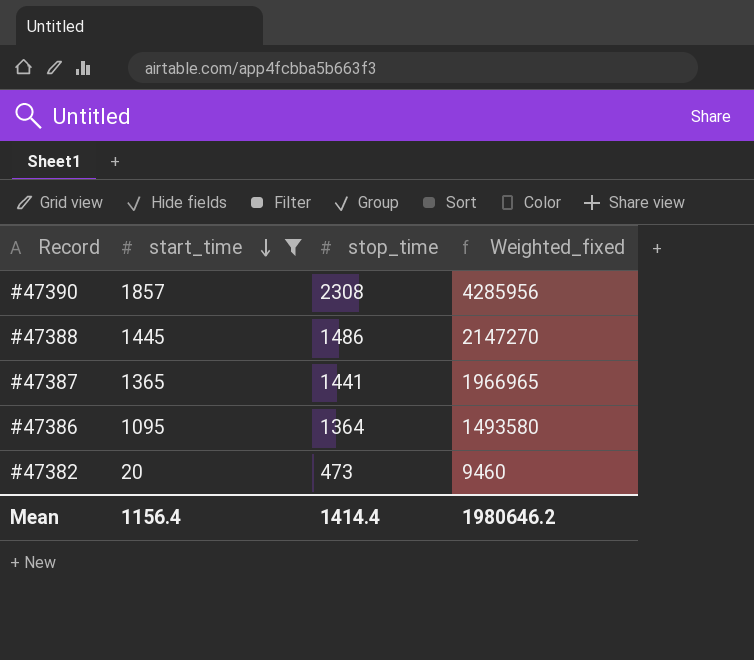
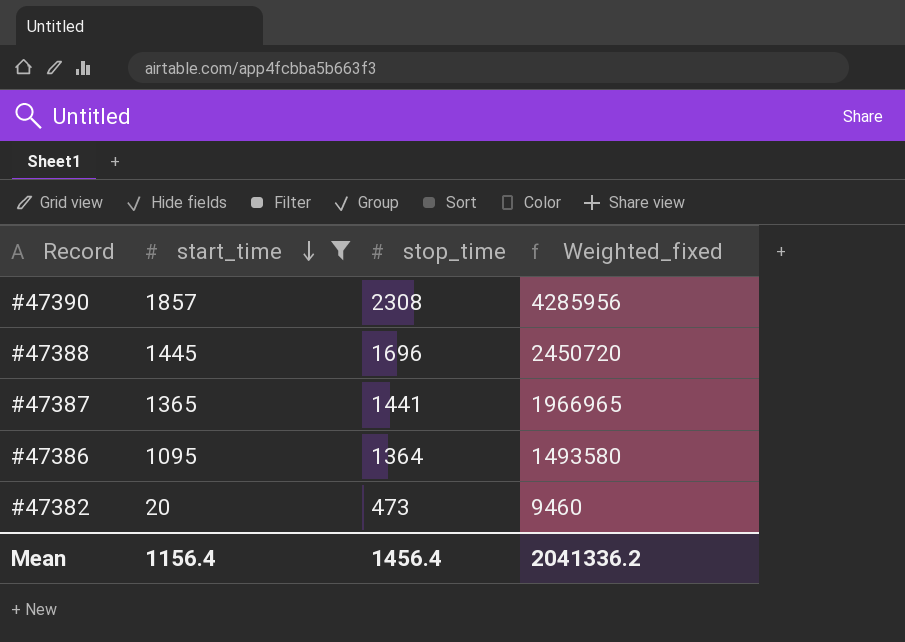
#47388 | stop_time: 1486 -> 1696
#47388 | Weighted_fixed: 2147270 -> 2450720
Mean | stop_time: 1414.4 -> 1456.4
Mean | Weighted_fixed: 1980646.2 -> 2041336.2

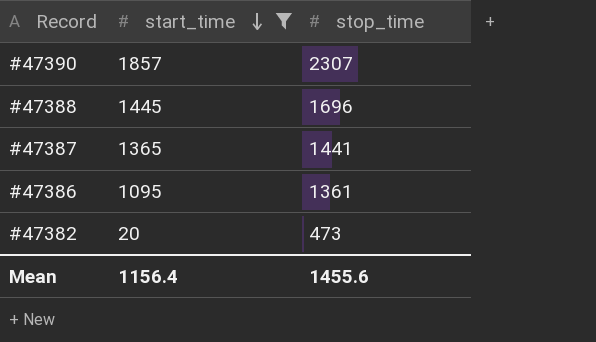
column Weighted_fixed | formula: [start_time] * [stop_time] -> none
#47390 | stop_time: 2308 -> 2307
#47386 | stop_time: 1364 -> 1361
Mean | stop_time: 1456.4 -> 1455.6

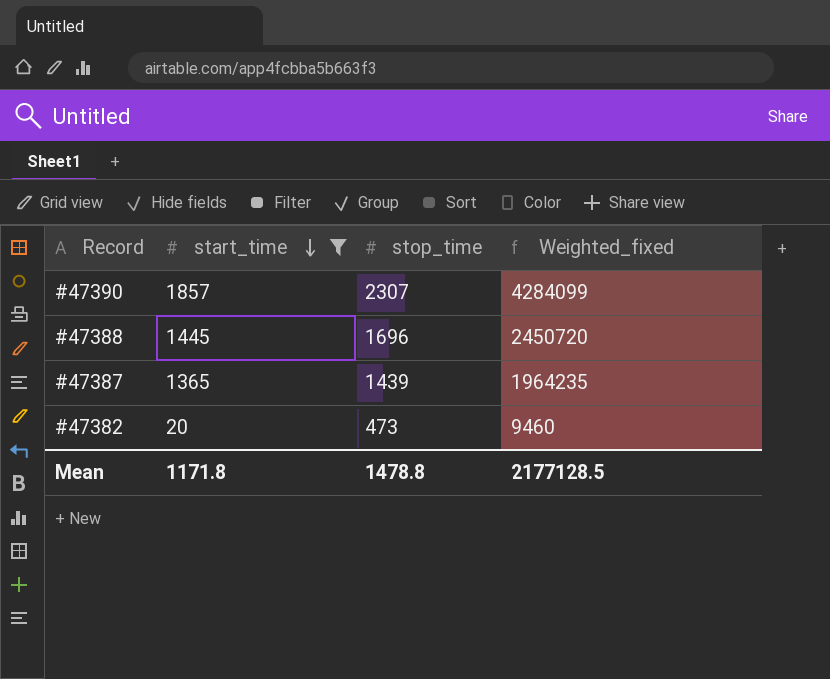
column Weighted_fixed | formula: none -> [start_time] * [stop_time]
row #47386: 1095 | 1361 -> none
#47387 | stop_time: 1441 -> 1439
Mean | start_time: 1156.4 -> 1171.8
Mean | stop_time: 1455.6 -> 1478.8

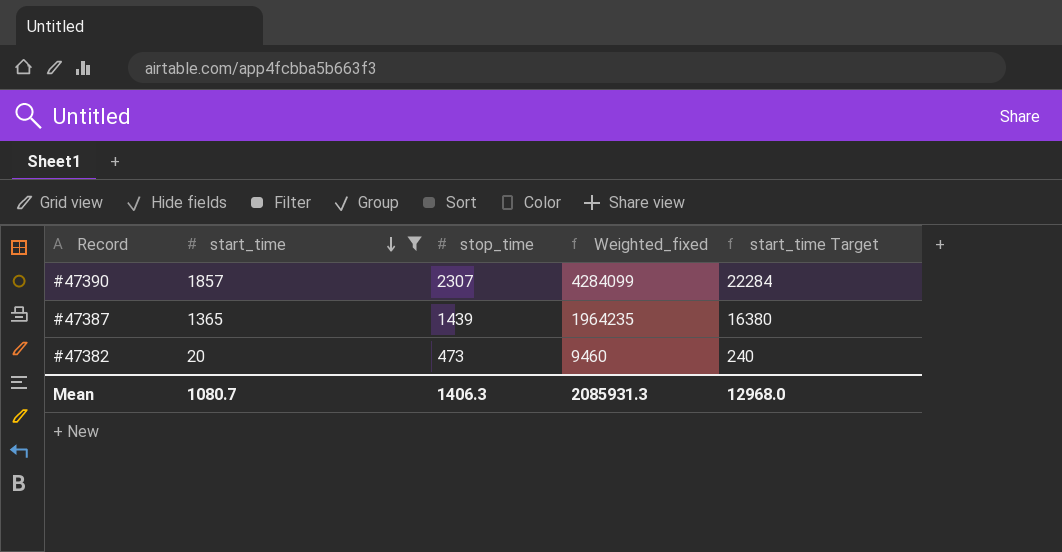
column start_time Target | formula: none -> [start_time] * 12
row #47388: 1445 | 1696 | 2450720 -> none
Mean | start_time: 1171.8 -> 1080.7
Mean | stop_time: 1478.8 -> 1406.3
Mean | Weighted_fixed: 2177128.5 -> 2085931.3

